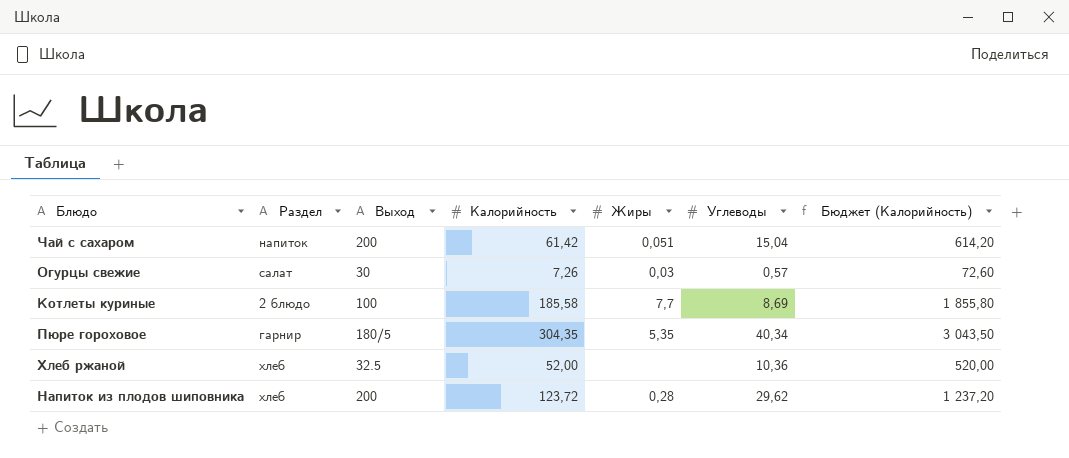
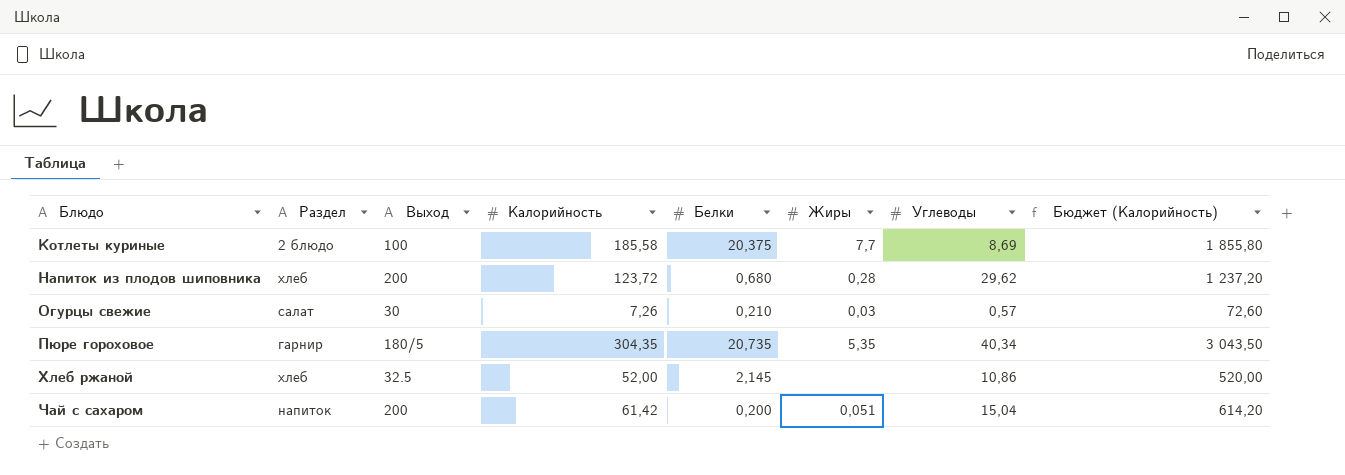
row order: none -> Блюдо ascending
column Белки | position: none -> 5
Хлеб ржаной | Углеводы: 10,36 -> 10,86

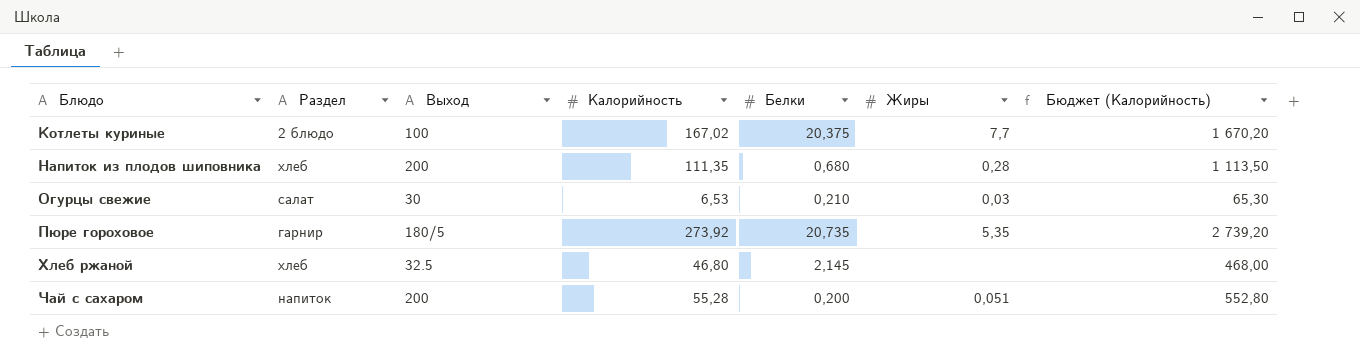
column Углеводы | position: 7 -> none
Котлеты куриные | Калорийность: 185,58 -> 167,02
Котлеты куриные | Бюджет (Калорийность): 1 855,80 -> 1 670,20
Напиток из плодов шиповника | Калорийность: 123,72 -> 111,35
Напиток из плодов шиповника | Бюджет (Калорийность): 1 237,20 -> 1 113,50
Огурцы свежие | Калорийность: 7,26 -> 6,53
Огурцы свежие | Бюджет (Калорийность): 72,60 -> 65,30
Пюре гороховое | Калорийность: 304,35 -> 273,92
Пюре гороховое | Бюджет (Калорийность): 3 043,50 -> 2 739,20
Хлеб ржаной | Калорийность: 52,00 -> 46,80
Хлеб ржаной | Бюджет (Калорийность): 520,00 -> 468,00
Чай с сахаром | Калорийность: 61,42 -> 55,28
Чай с сахаром | Бюджет (Калорийность): 614,20 -> 552,80

